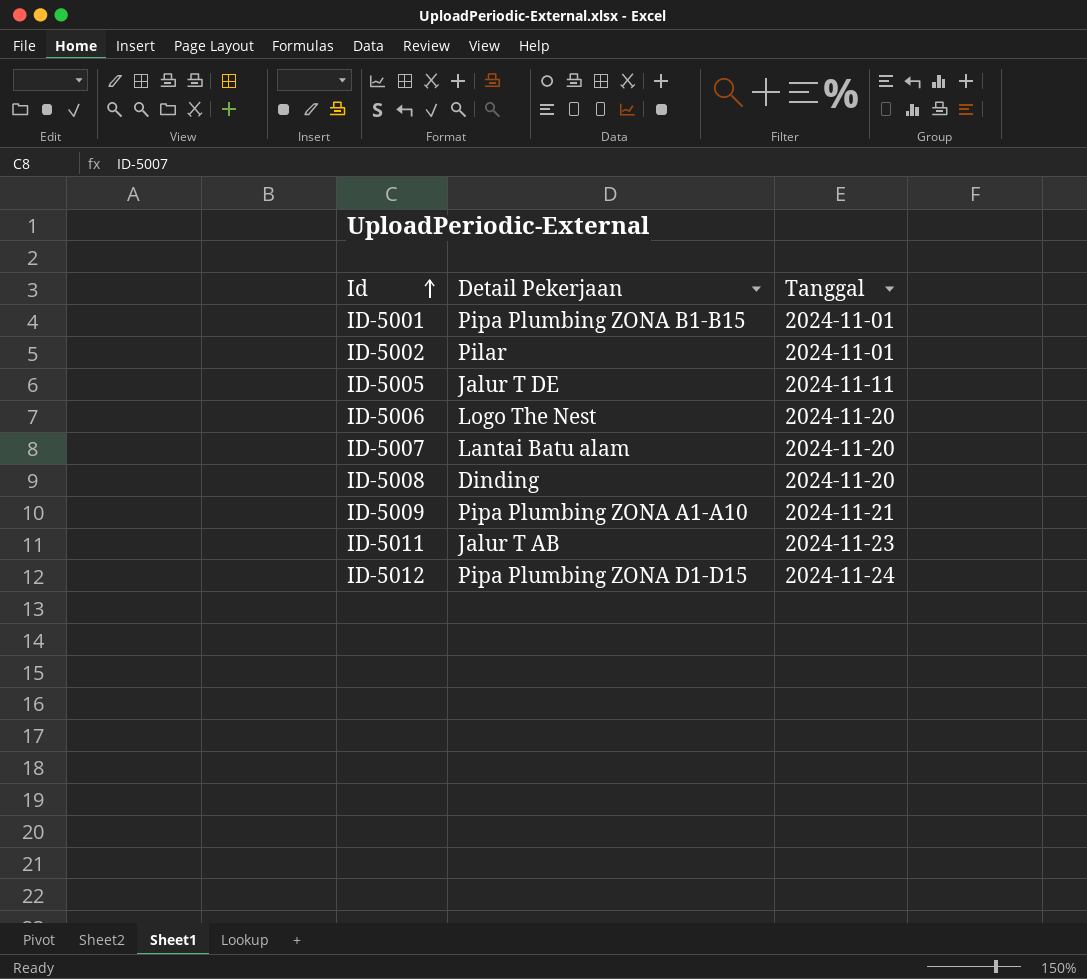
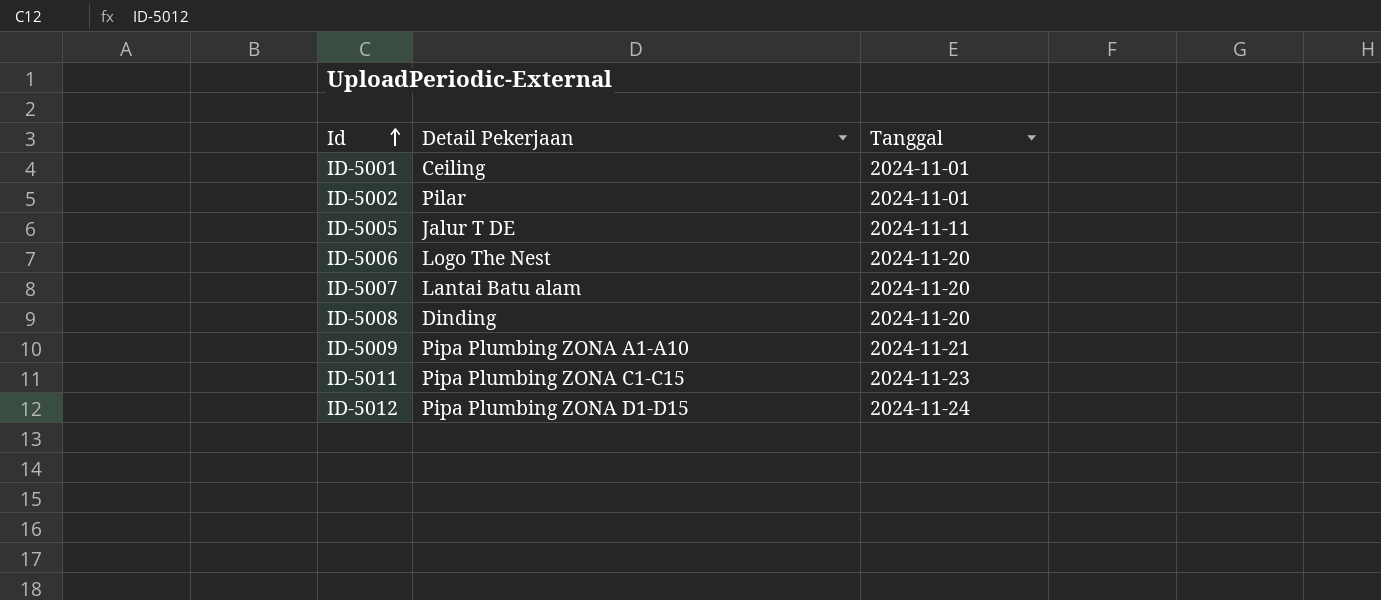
ID-5001 | Detail Pekerjaan: Pipa Plumbing ZONA B1-B15 -> Ceiling
ID-5011 | Detail Pekerjaan: Jalur T AB -> Pipa Plumbing ZONA C1-C15

